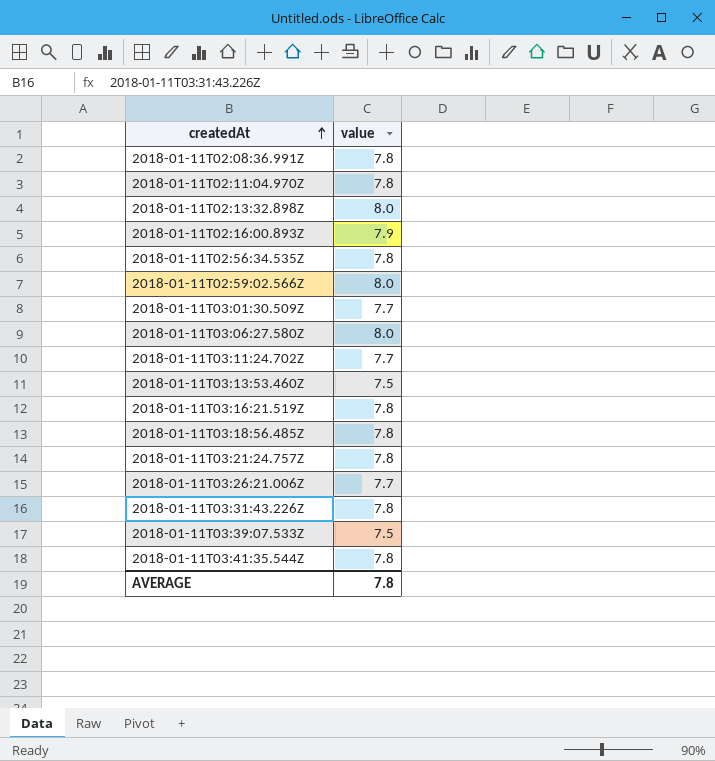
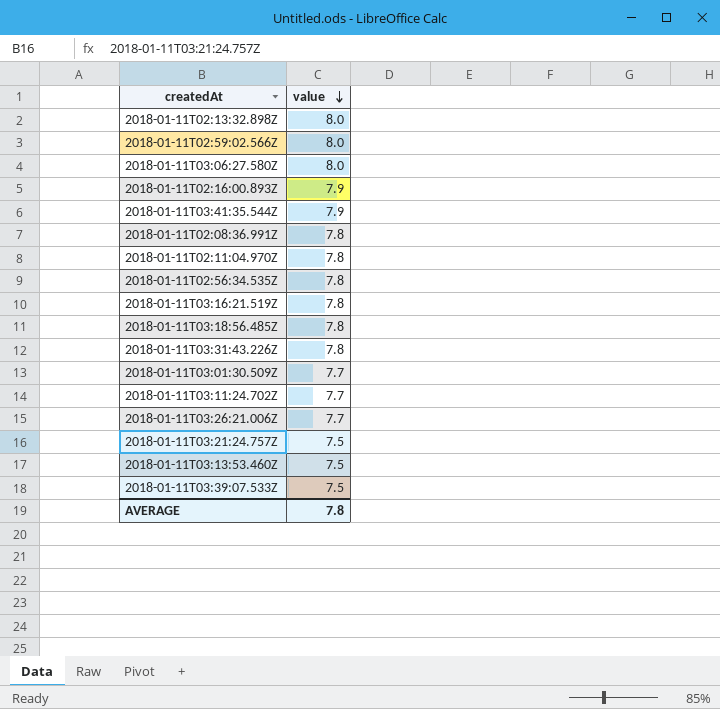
row order: createdAt ascending -> value descending
2018-01-11T03:41:35.544Z | value: 7.8 -> 7.9
2018-01-11T03:21:24.757Z | value: 7.8 -> 7.5

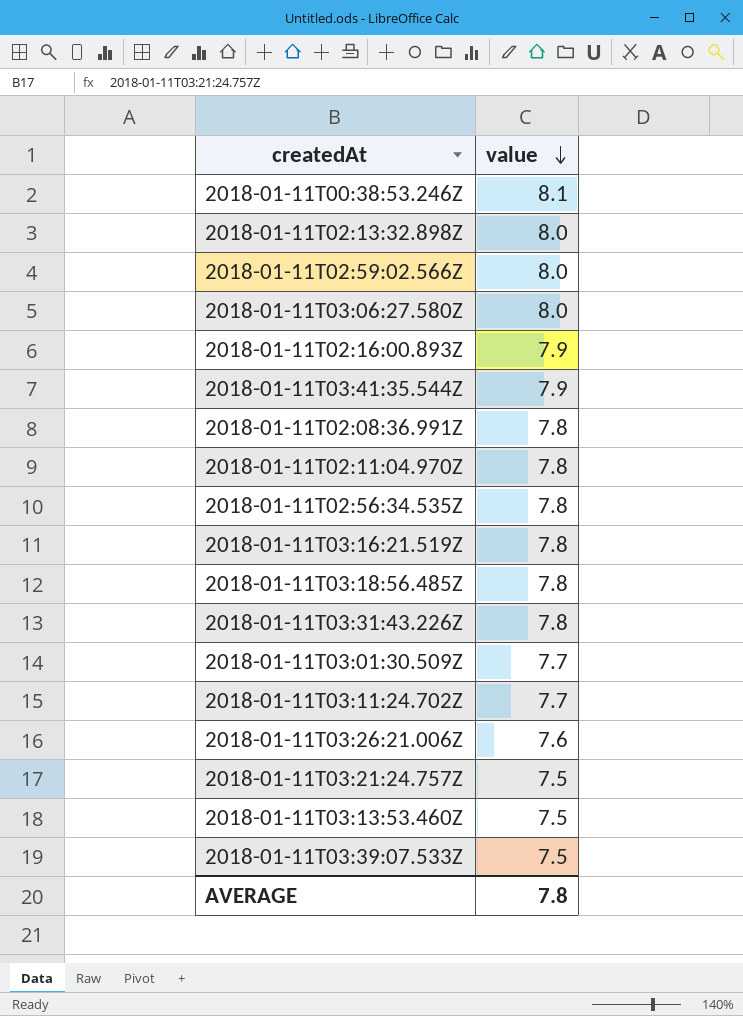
row 2018-01-11T00:38:53.246Z: none -> 8.1
2018-01-11T03:26:21.006Z | value: 7.7 -> 7.6

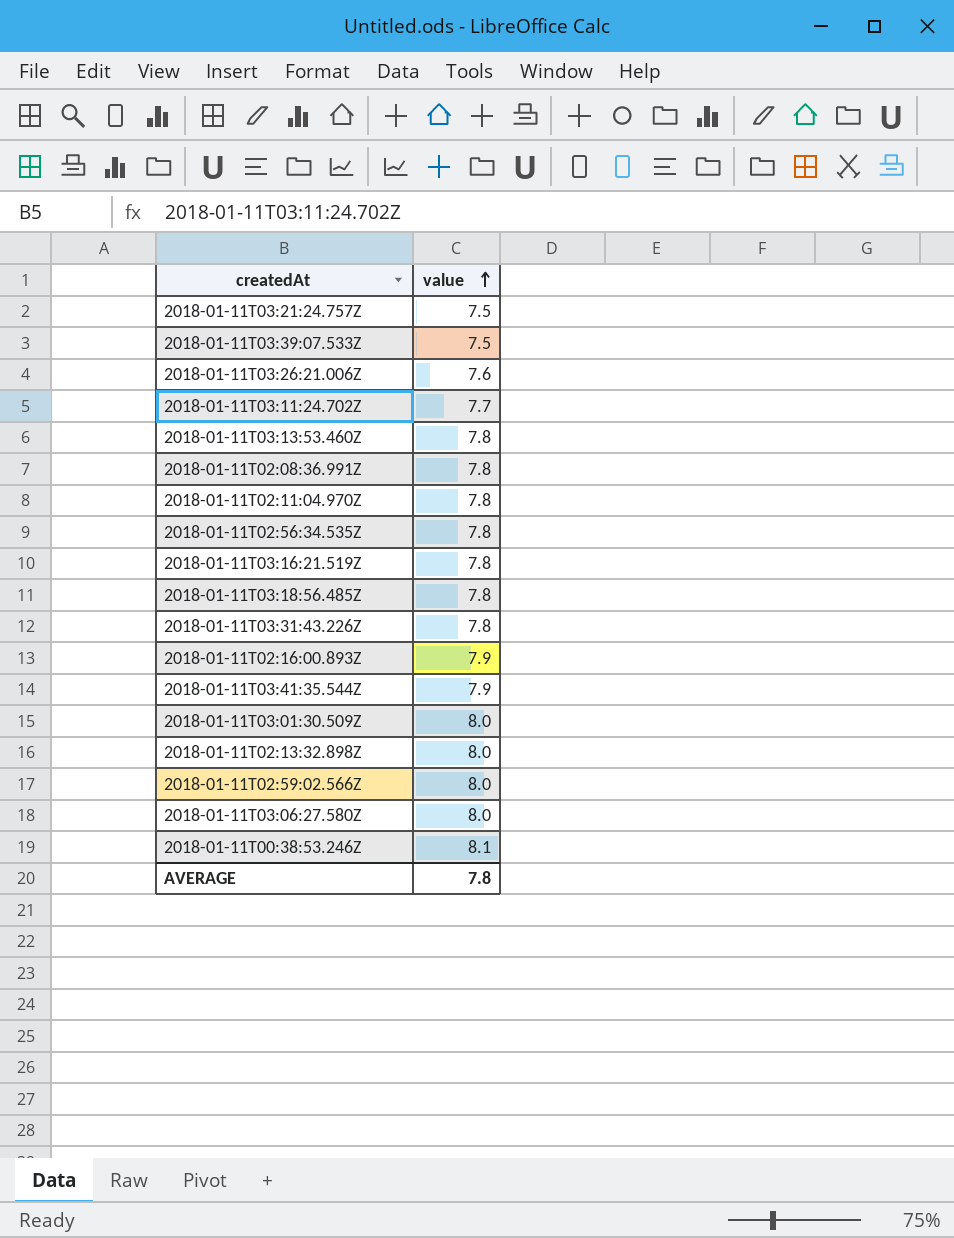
row order: value descending -> value ascending
2018-01-11T03:13:53.460Z | value: 7.5 -> 7.8
2018-01-11T03:01:30.509Z | value: 7.7 -> 8.0

